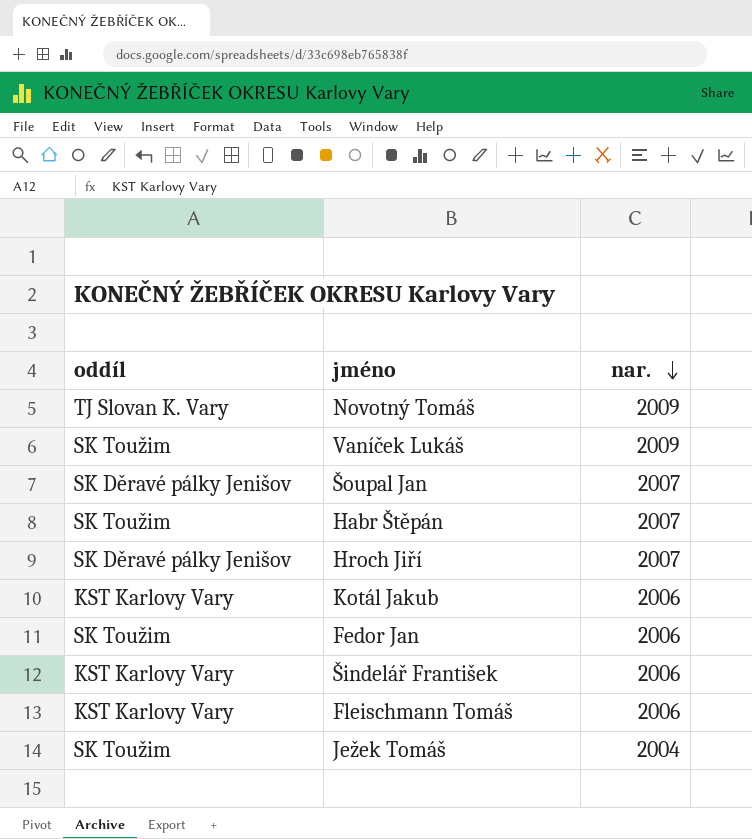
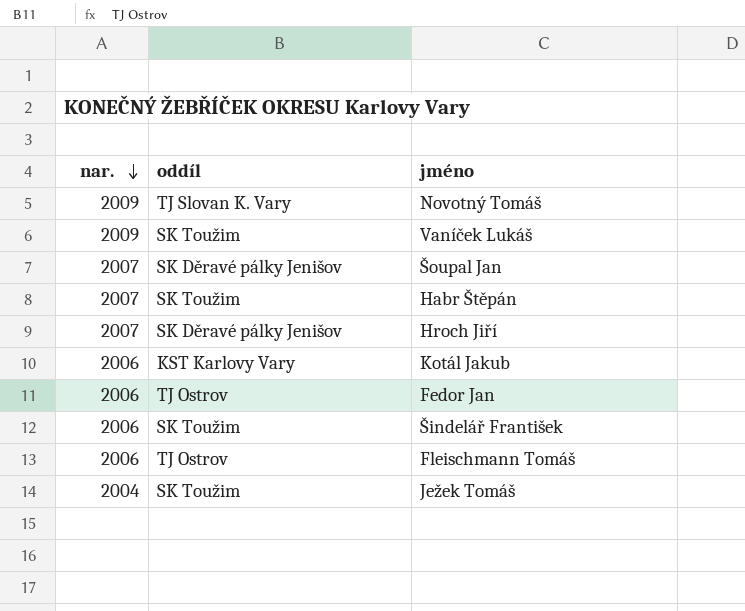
column nar. | position: 3 -> 1
Fedor Jan | oddíl: SK Toužim -> TJ Ostrov
Šindelář František | oddíl: KST Karlovy Vary -> SK Toužim
Fleischmann Tomáš | oddíl: KST Karlovy Vary -> TJ Ostrov

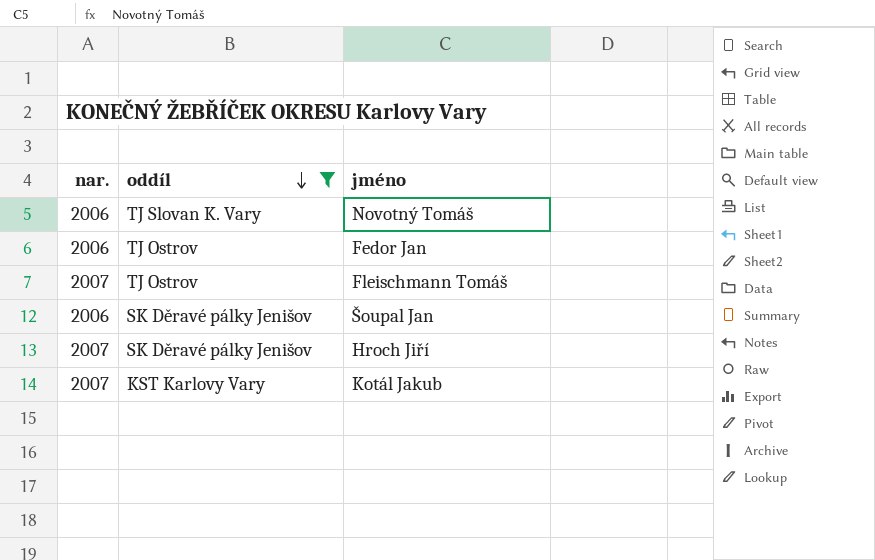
filter: none -> oddíl != SK Toužim
row order: nar. descending -> oddíl descending
Novotný Tomáš | nar.: 2009 -> 2006
Fleischmann Tomáš | nar.: 2006 -> 2007
Šoupal Jan | nar.: 2007 -> 2006
Kotál Jakub | nar.: 2006 -> 2007

